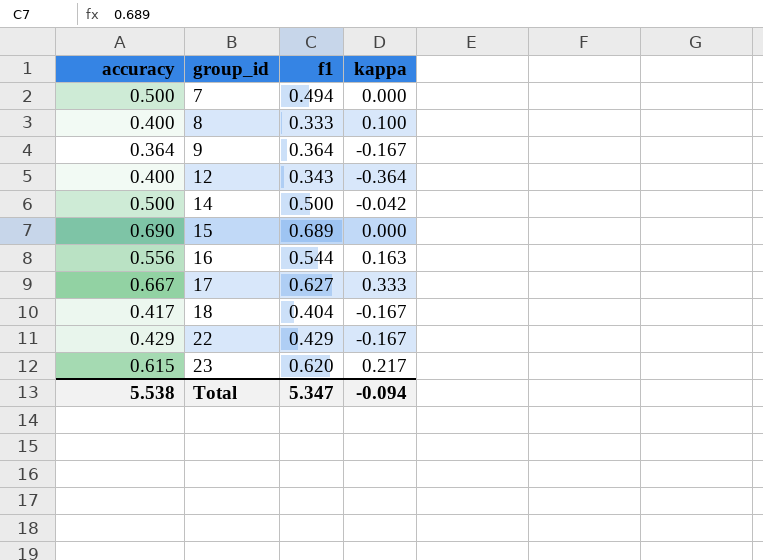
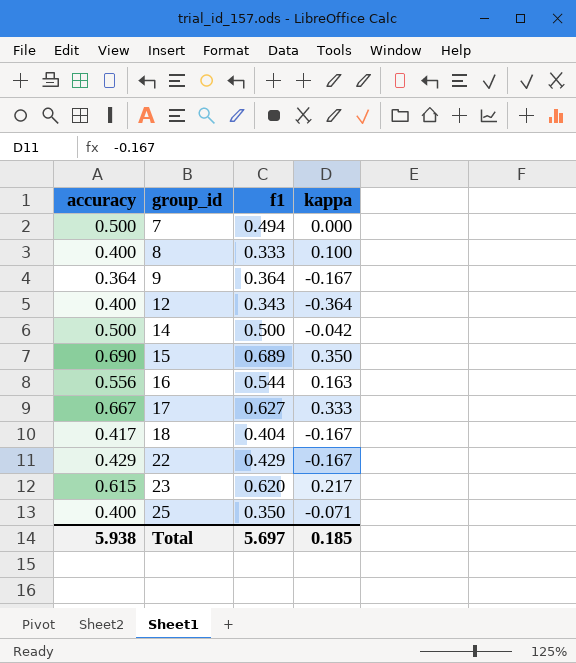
15 | kappa: 0.000 -> 0.350
row 25: none -> 0.400 | 0.350 | -0.071
Total | accuracy: 5.538 -> 5.938
Total | f1: 5.347 -> 5.697
Total | kappa: -0.094 -> 0.185

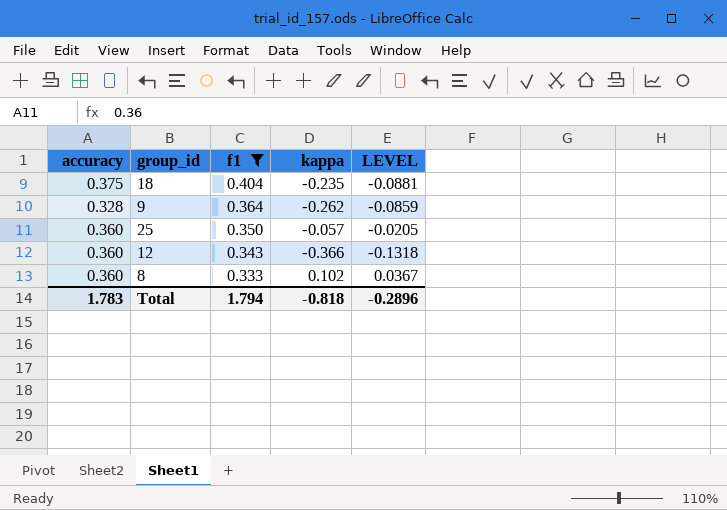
filter: none -> f1 <= 0.404
row order: group_id ascending -> f1 descending
column LEVEL | formula: none -> [accuracy] * [kappa]
18 | accuracy: 0.417 -> 0.375
18 | kappa: -0.167 -> -0.235
9 | accuracy: 0.364 -> 0.328
9 | kappa: -0.167 -> -0.262
25 | accuracy: 0.400 -> 0.360
25 | kappa: -0.071 -> -0.057
12 | accuracy: 0.400 -> 0.360
12 | kappa: -0.364 -> -0.366
8 | accuracy: 0.400 -> 0.360
8 | kappa: 0.100 -> 0.102
Total | accuracy: 5.938 -> 1.783
Total | f1: 5.697 -> 1.794
Total | kappa: 0.185 -> -0.818

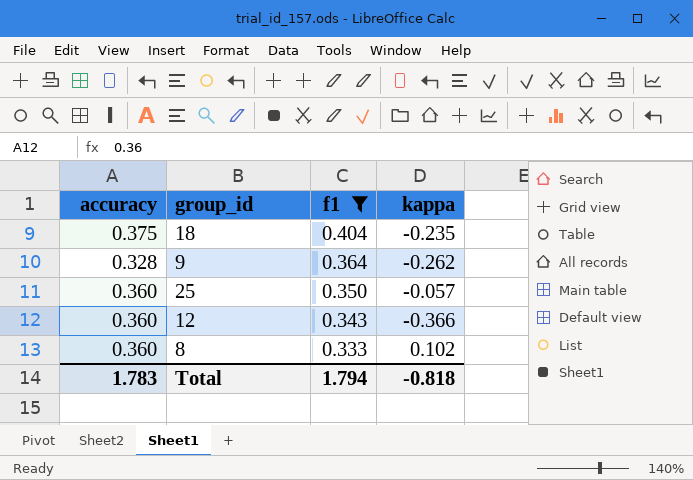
column LEVEL | formula: [accuracy] * [kappa] -> none

